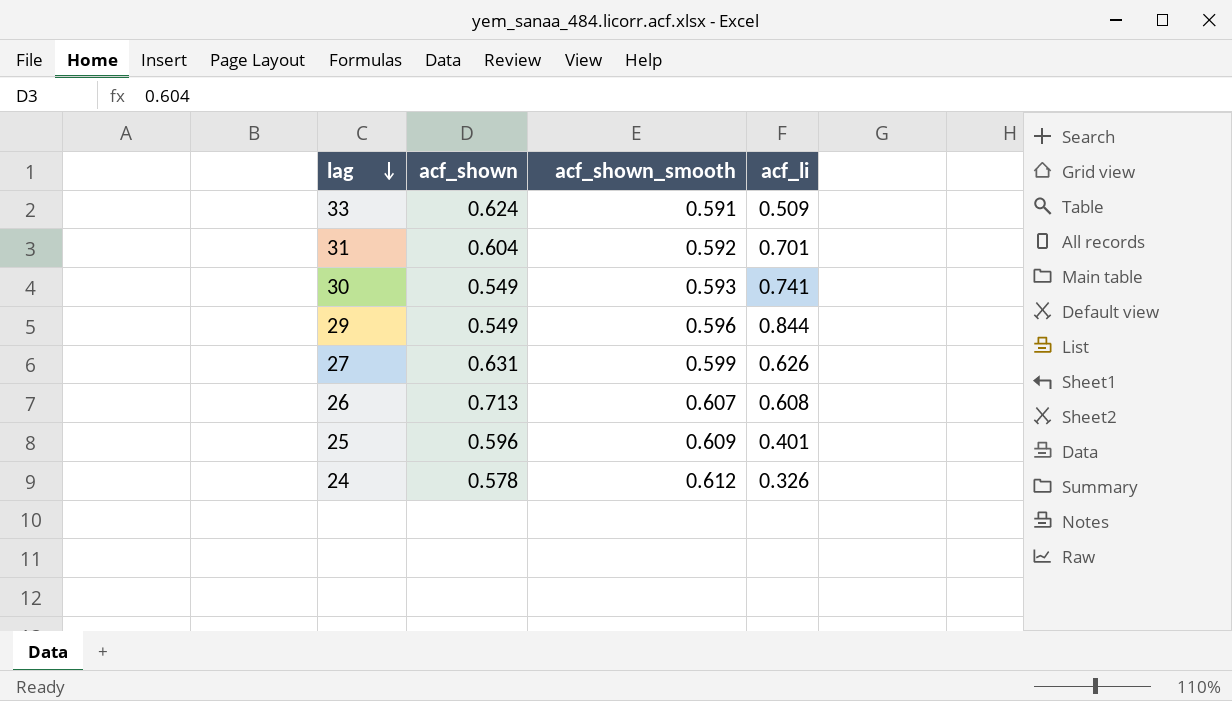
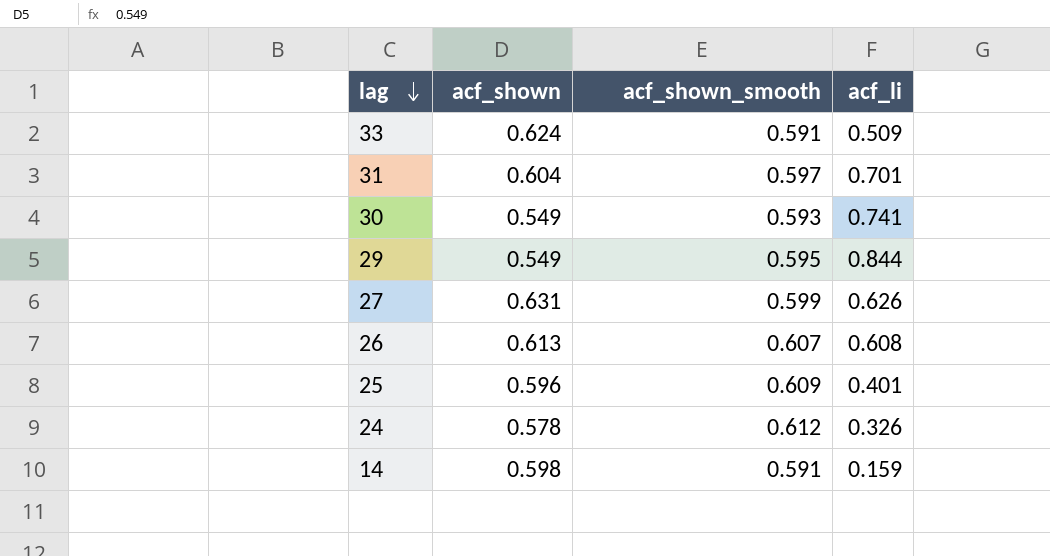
31 | acf_shown_smooth: 0.592 -> 0.597
29 | acf_shown_smooth: 0.596 -> 0.595
26 | acf_shown: 0.713 -> 0.613
row 14: none -> 0.598 | 0.591 | 0.159

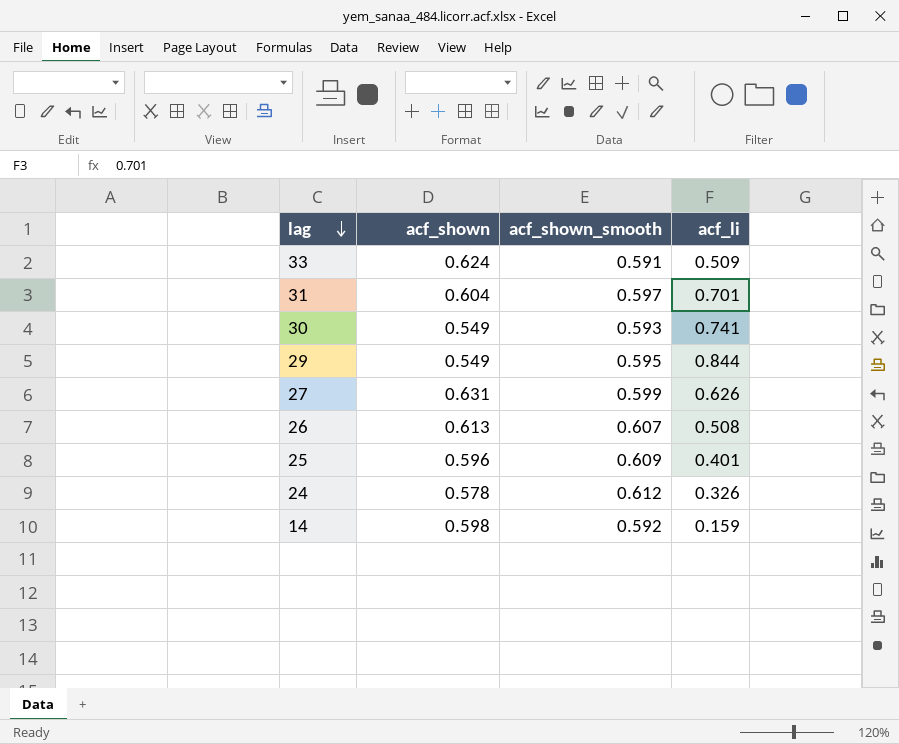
26 | acf_li: 0.608 -> 0.508
14 | acf_shown_smooth: 0.591 -> 0.592

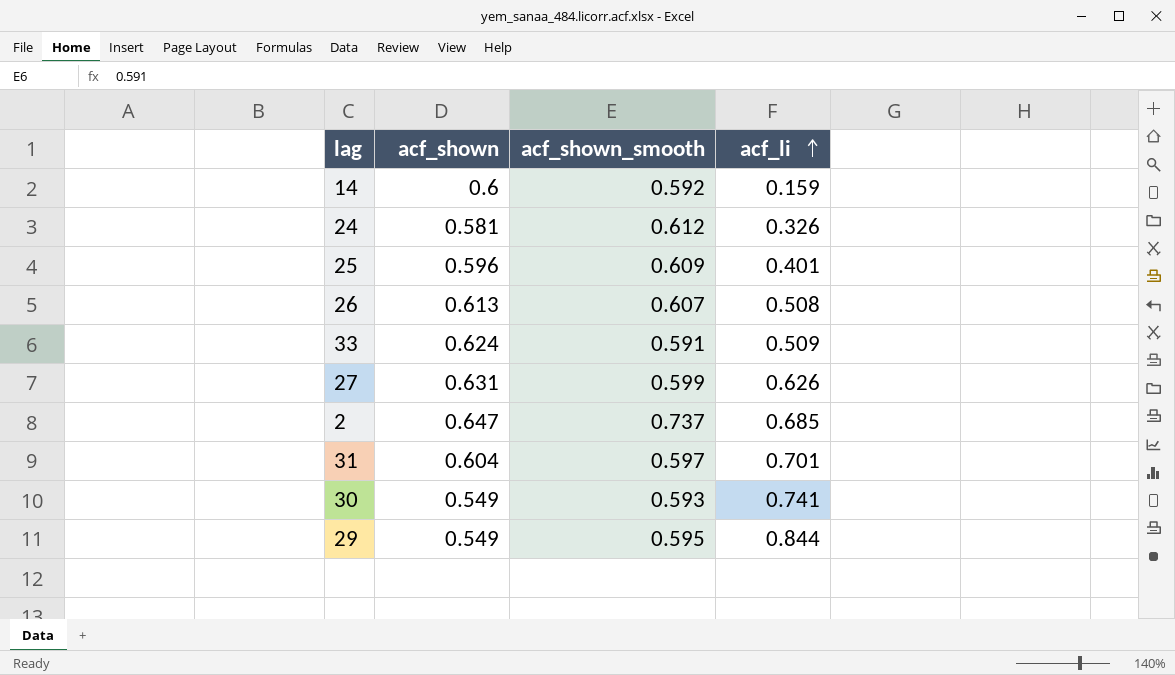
row order: lag descending -> acf_li ascending
14 | acf_shown: 0.598 -> 0.6
24 | acf_shown: 0.578 -> 0.581
row 2: none -> 0.647 | 0.737 | 0.685

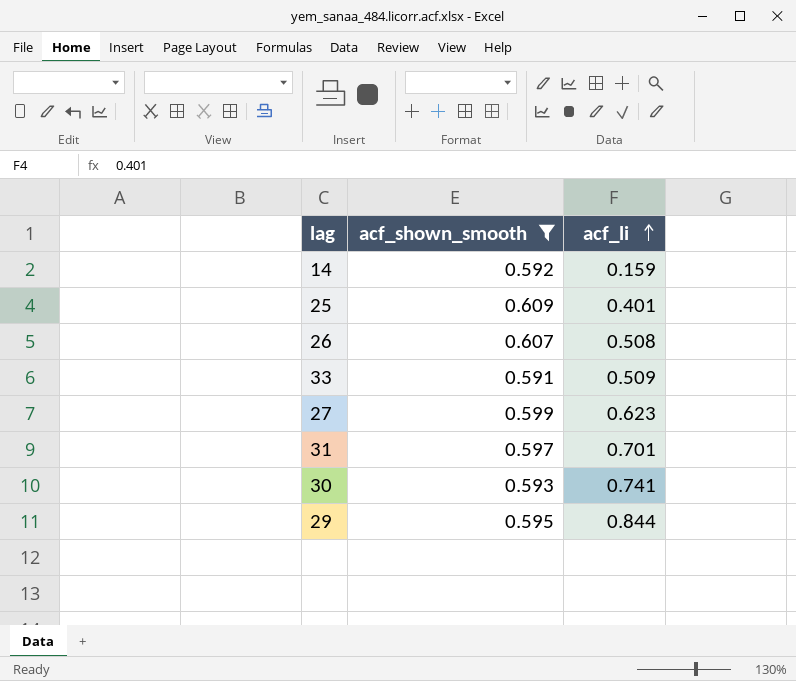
filter: none -> acf_shown_smooth <= 0.609
column acf_shown | position: 2 -> none
27 | acf_li: 0.626 -> 0.623

